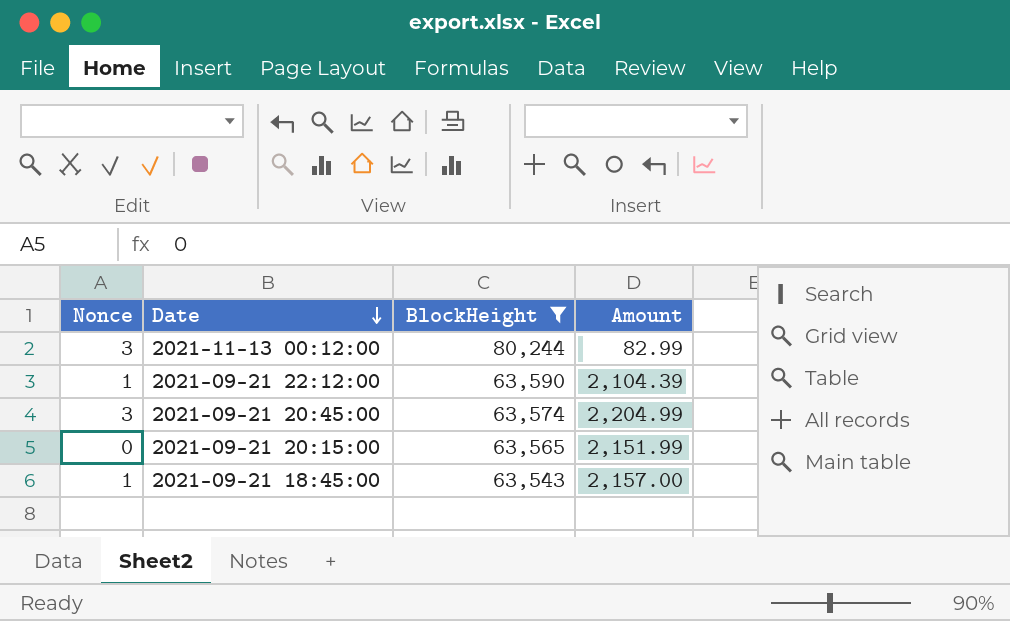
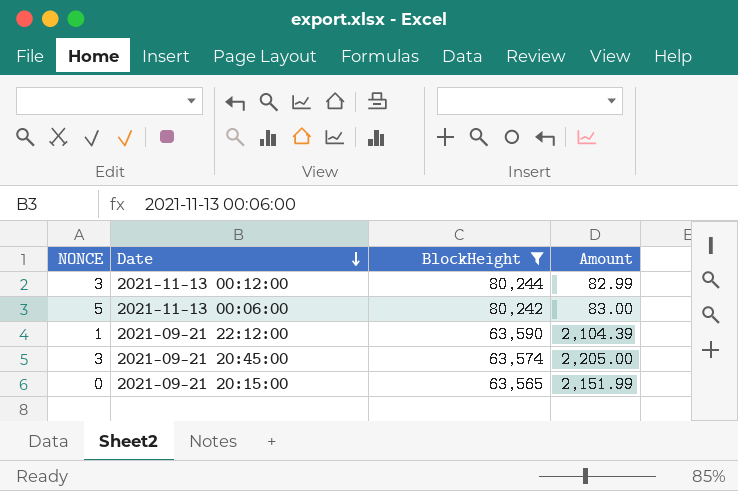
column name: Nonce -> NONCE
row 2021-09-21 18:45:00: 1 | 63,543 | 2,157.00 -> none
row 2021-11-13 00:06:00: none -> 5 | 80,242 | 83.00
2021-09-21 20:45:00 | Amount: 2,204.99 -> 2,205.00

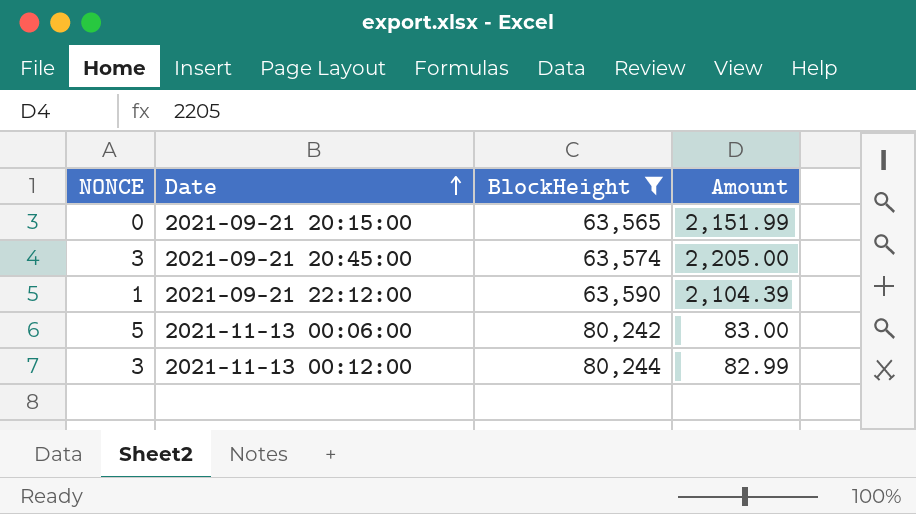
row order: Date descending -> Date ascending

